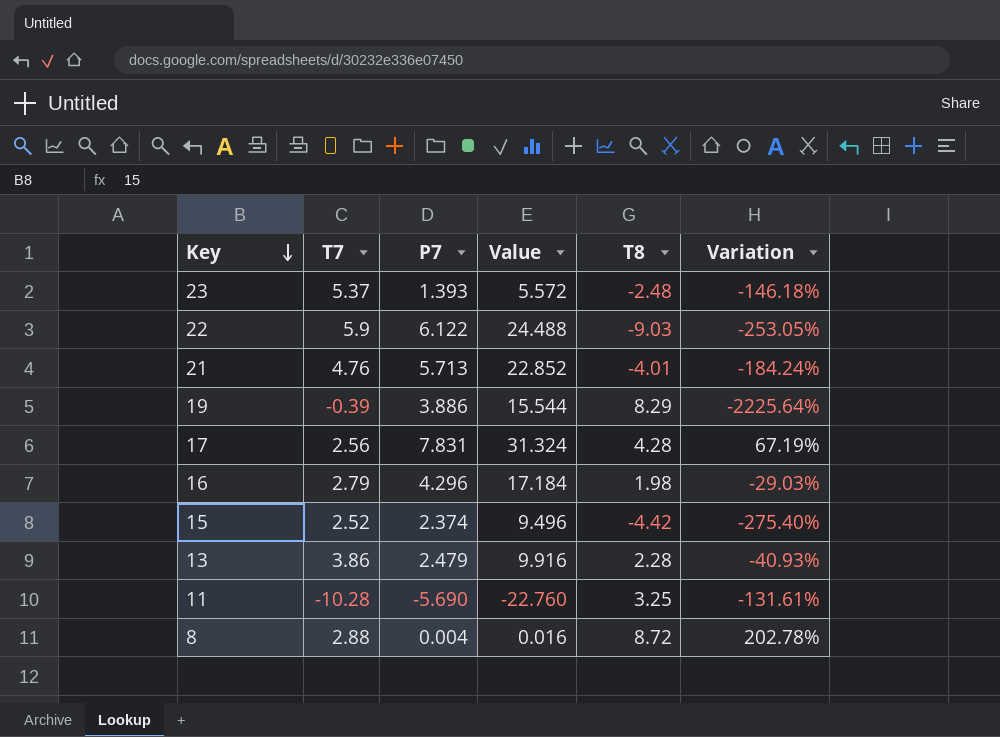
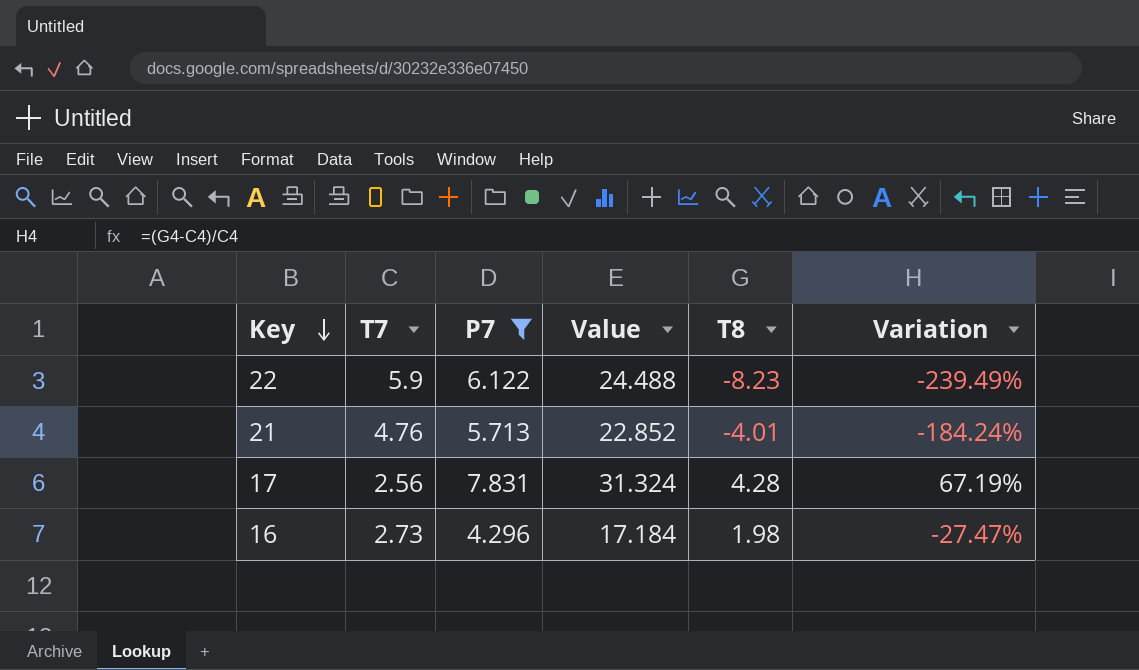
filter: none -> P7 >= 4.296
22 | T8: -9.03 -> -8.23
22 | Variation: -253.05% -> -239.49%
16 | T7: 2.79 -> 2.73
16 | Variation: -29.03% -> -27.47%

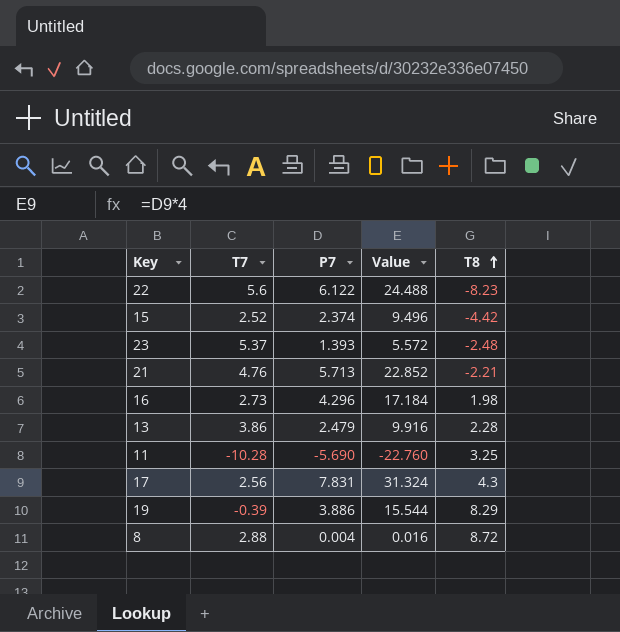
filter: P7 >= 4.296 -> none
row order: Key descending -> T8 ascending
column Variation | formula: ([T8] - [T7]) / [T7] -> none
22 | T7: 5.9 -> 5.6
21 | T8: -4.01 -> -2.21
17 | T8: 4.28 -> 4.3

